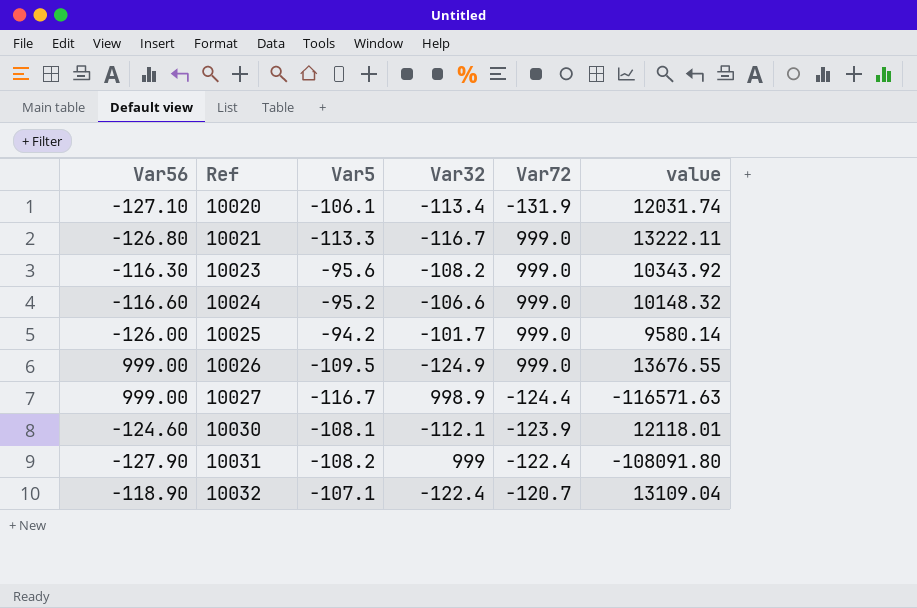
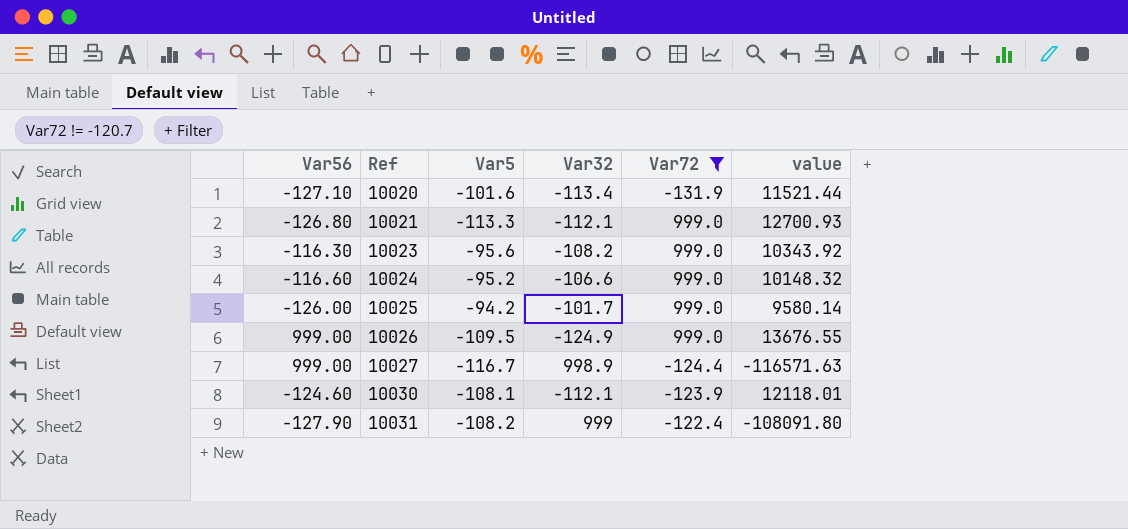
filter: none -> Var72 != -120.7
10020 | Var5: -106.1 -> -101.6
10020 | value: 12031.74 -> 11521.44
10021 | Var32: -116.7 -> -112.1
10021 | value: 13222.11 -> 12700.93

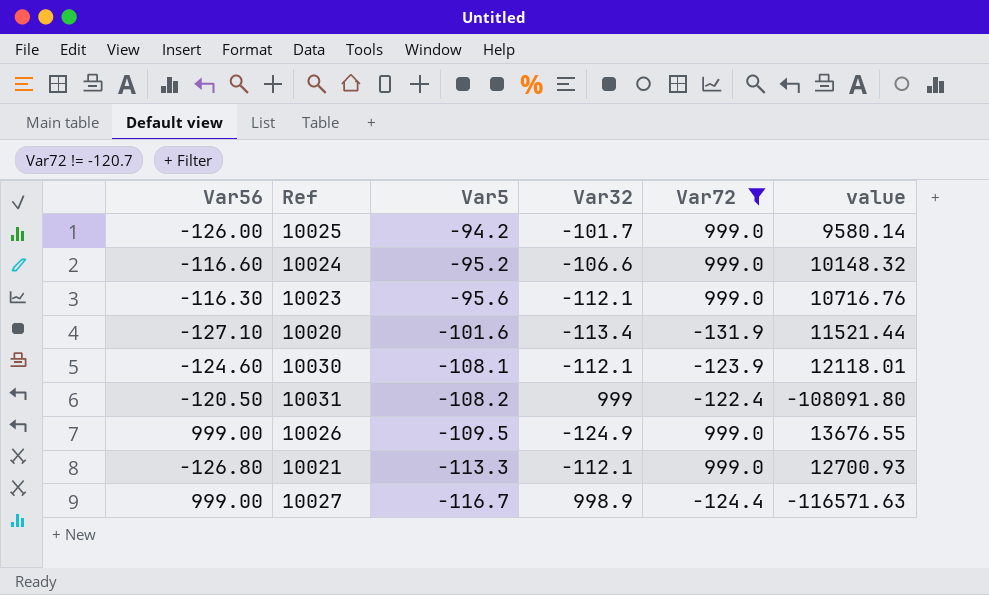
row order: Ref ascending -> Var5 descending
10023 | Var32: -108.2 -> -112.1
10023 | value: 10343.92 -> 10716.76
10031 | Var56: -127.90 -> -120.50

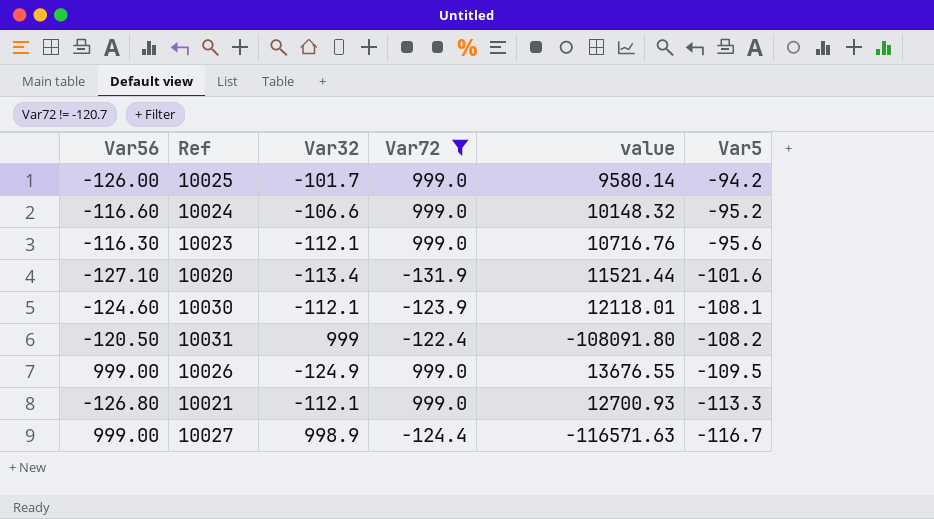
column Var5 | position: 3 -> 6

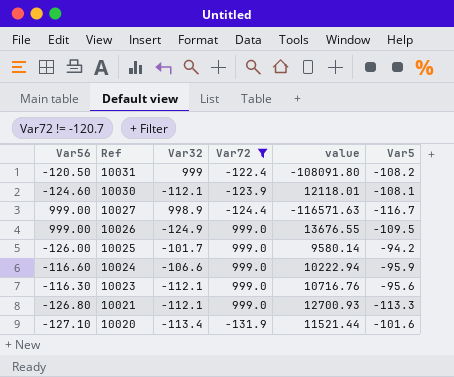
row order: Var5 descending -> Ref descending
10024 | value: 10148.32 -> 10222.94
10024 | Var5: -95.2 -> -95.9

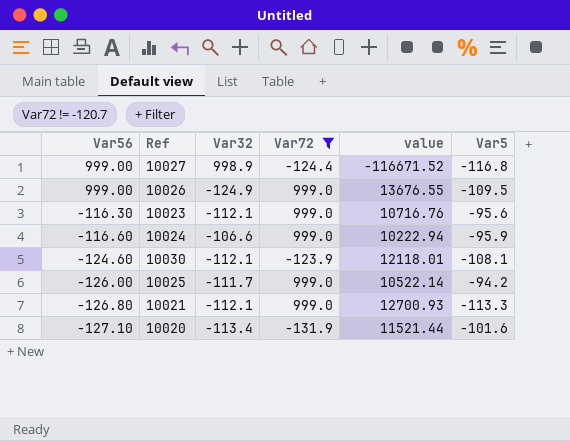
row order: Ref descending -> Var56 descending
row 10031: -120.50 | 999 | -122.4 | -108091.80 | -108.2 -> none
10027 | value: -116571.63 -> -116671.52
10027 | Var5: -116.7 -> -116.8
10025 | Var32: -101.7 -> -111.7
10025 | value: 9580.14 -> 10522.14

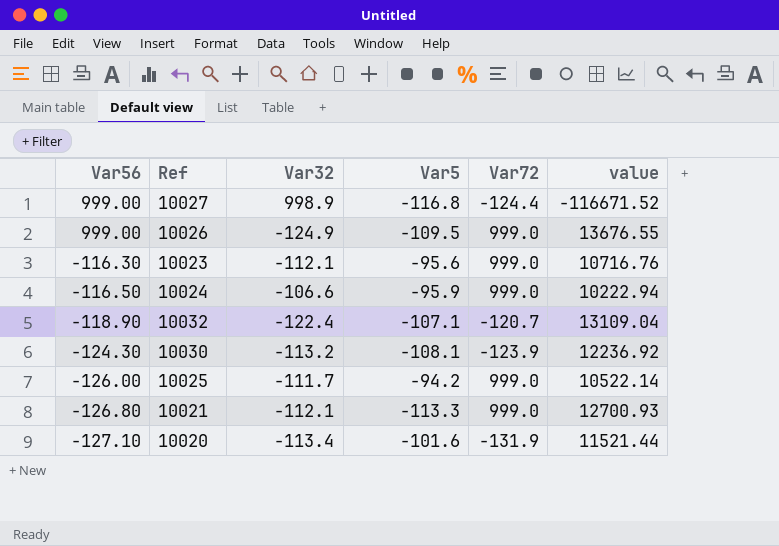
filter: Var72 != -120.7 -> none
column Var5 | position: 6 -> 4
10024 | Var56: -116.60 -> -116.50
10030 | Var56: -124.60 -> -124.30
10030 | Var32: -112.1 -> -113.2
10030 | value: 12118.01 -> 12236.92

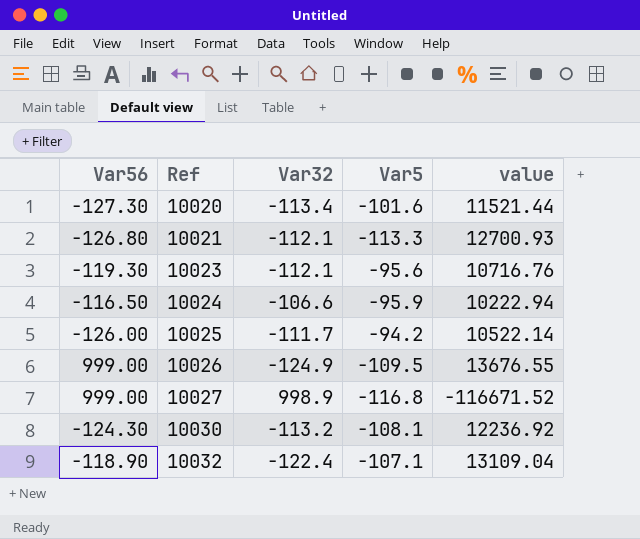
row order: Var56 descending -> Ref ascending
column Var72 | position: 5 -> none
10020 | Var56: -127.10 -> -127.30
10023 | Var56: -116.30 -> -119.30

